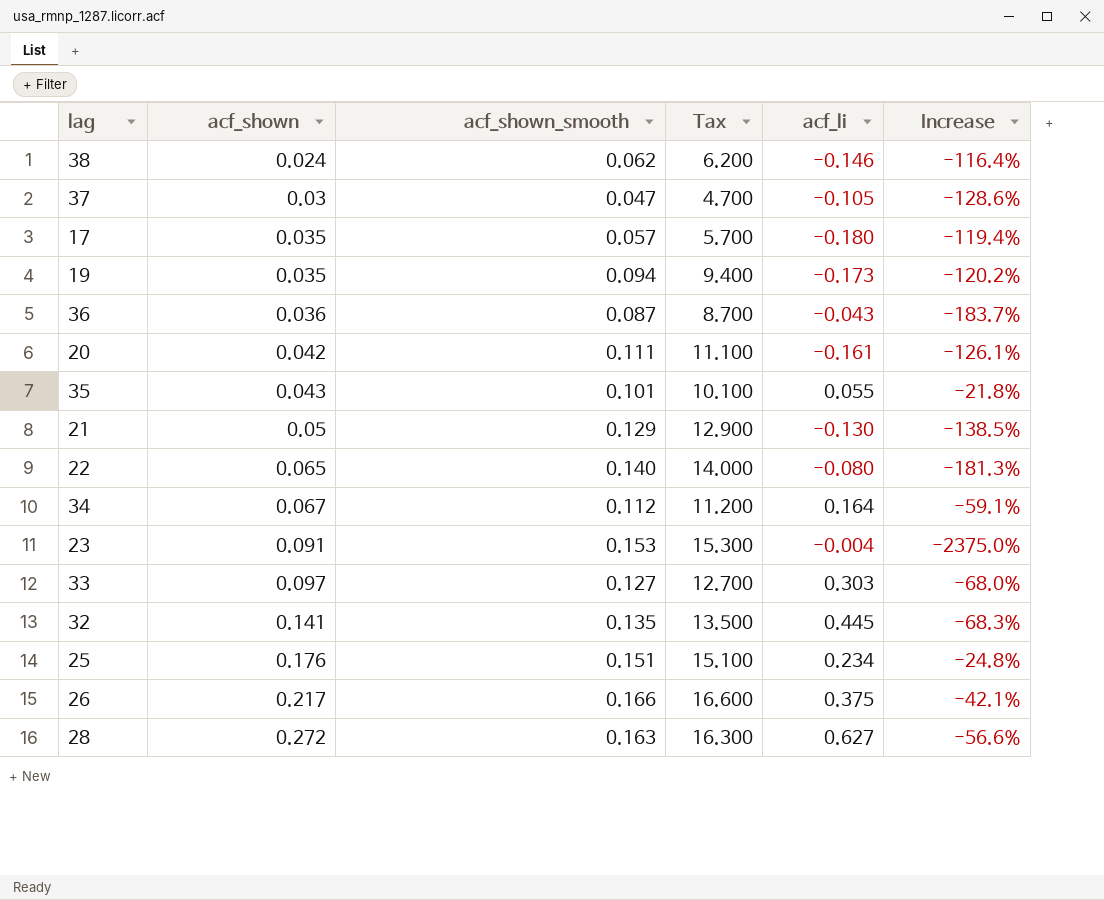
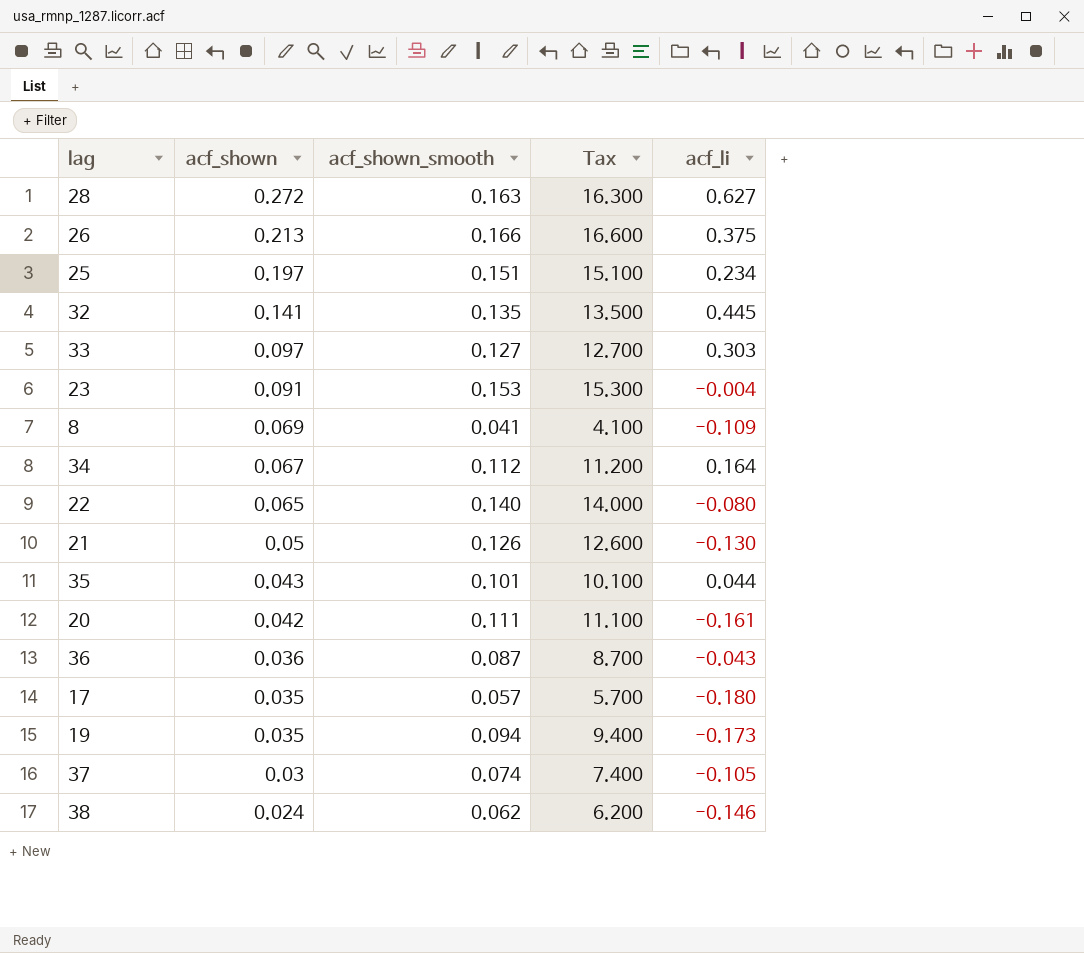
row order: acf_shown ascending -> acf_shown descending
column Increase | formula: ([acf_shown] - [acf_li]) / [acf_li] -> none
26 | acf_shown: 0.217 -> 0.213
25 | acf_shown: 0.176 -> 0.197
row 8: none -> 0.069 | 0.041 | 4.100 | -0.109
21 | acf_shown_smooth: 0.129 -> 0.126
21 | Tax: 12.900 -> 12.600
35 | acf_li: 0.055 -> 0.044
37 | acf_shown_smooth: 0.047 -> 0.074
37 | Tax: 4.700 -> 7.400

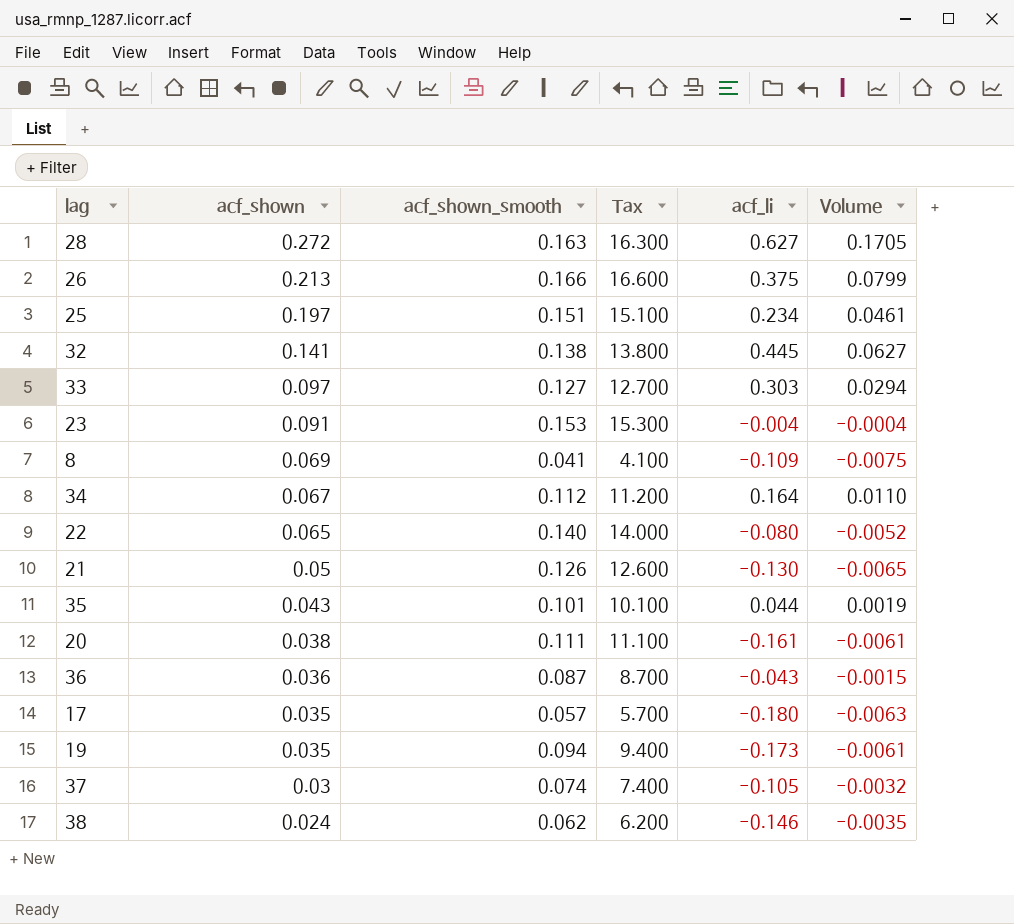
column Volume | formula: none -> [acf_shown] * [acf_li]
32 | acf_shown_smooth: 0.135 -> 0.138
32 | Tax: 13.500 -> 13.800
20 | acf_shown: 0.042 -> 0.038

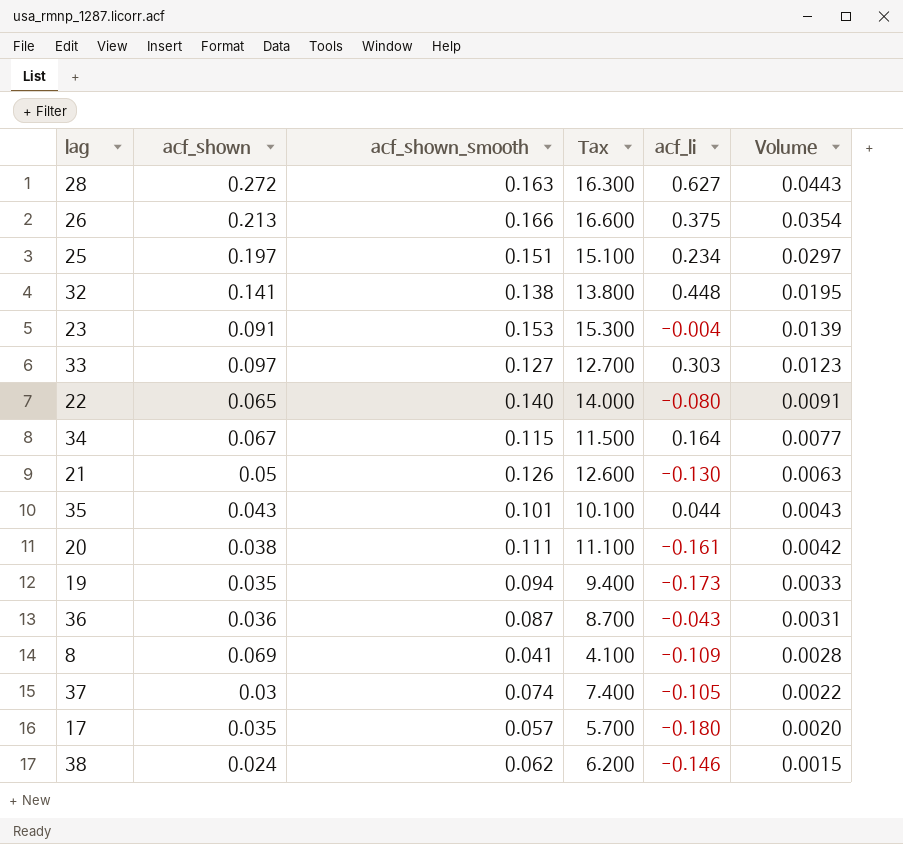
row order: acf_shown descending -> Volume descending
column Volume | formula: [acf_shown] * [acf_li] -> [acf_shown] * [acf_shown_smooth]
32 | acf_li: 0.445 -> 0.448
34 | acf_shown_smooth: 0.112 -> 0.115
34 | Tax: 11.200 -> 11.500

